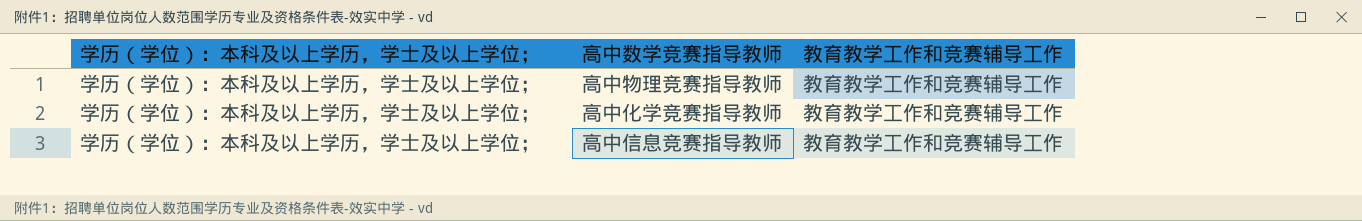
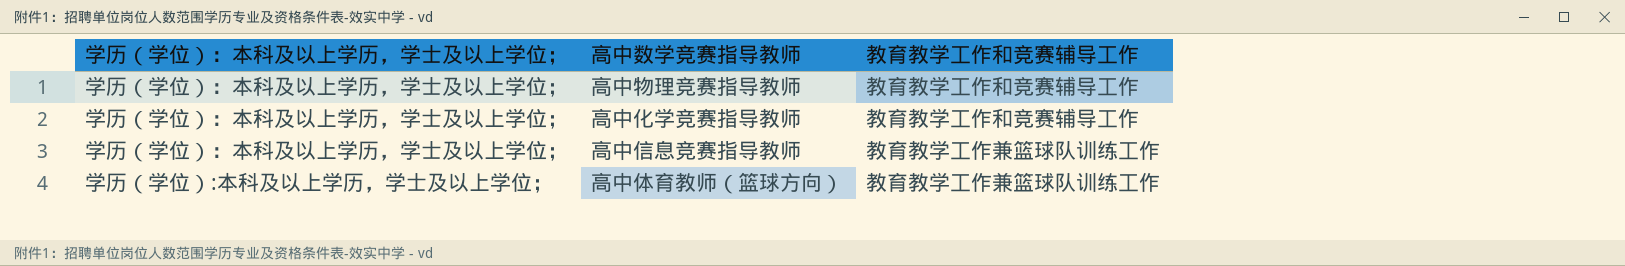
高中信息竞赛指导教师 | 教育教学工作和竞赛辅导工作: 教育教学工作和竞赛辅导工作 -> 教育教学工作兼篮球队训练工作
row 高中体育教师（篮球方向）: none -> 学历（学位）:本科及以上学历，学士及以上学位； | 教育教学工作兼篮球队训练工作

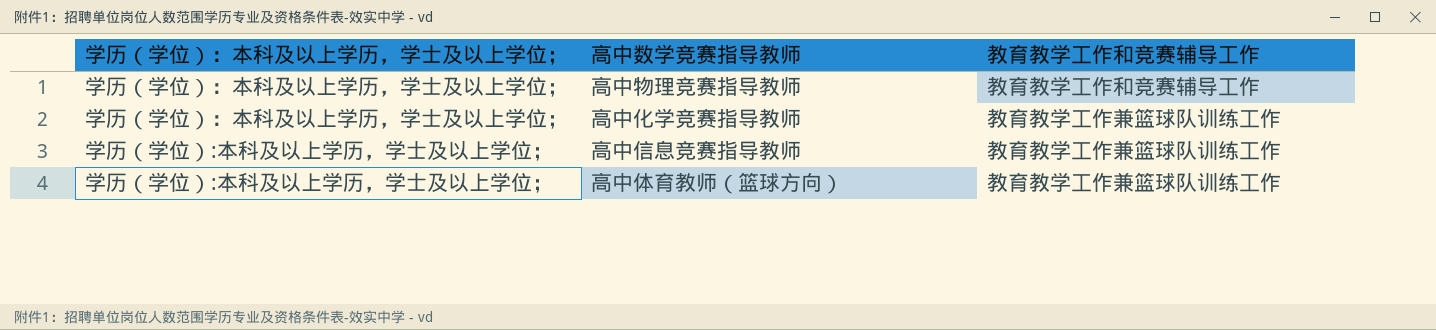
高中化学竞赛指导教师 | 教育教学工作和竞赛辅导工作: 教育教学工作和竞赛辅导工作 -> 教育教学工作兼篮球队训练工作
高中信息竞赛指导教师 | 学历（学位）：本科及以上学历，学士及以上学位；: 学历（学位）：本科及以上学历，学士及以上学位； -> 学历（学位）:本科及以上学历，学士及以上学位；

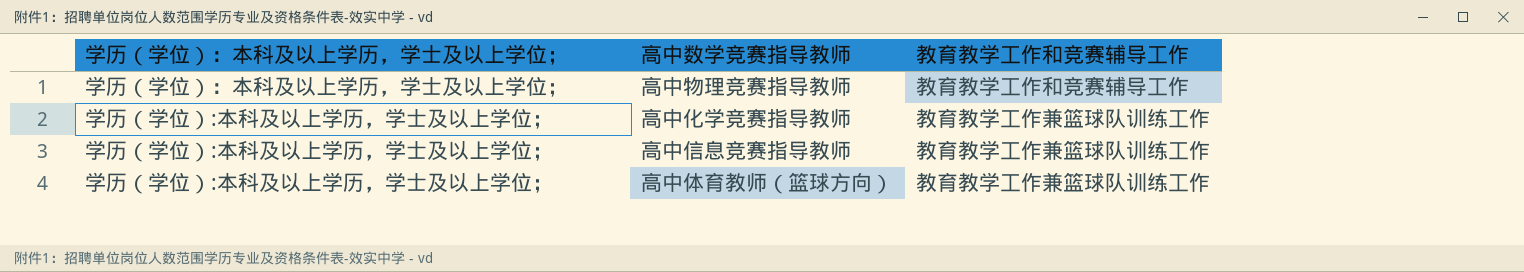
高中化学竞赛指导教师 | 学历（学位）：本科及以上学历，学士及以上学位；: 学历（学位）：本科及以上学历，学士及以上学位； -> 学历（学位）:本科及以上学历，学士及以上学位；

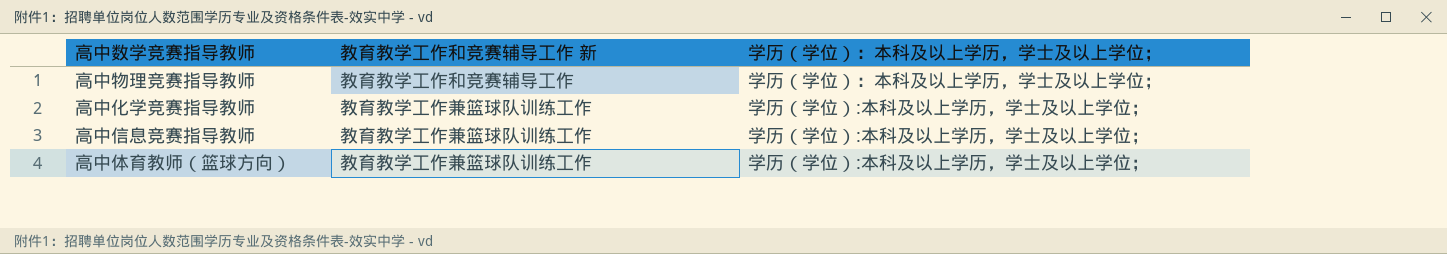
column name: 教育教学工作和竞赛辅导工作 -> 教育教学工作和竞赛辅导工作 新
column 学历（学位）：本科及以上学历，学士及以上学位； | position: 1 -> 3

